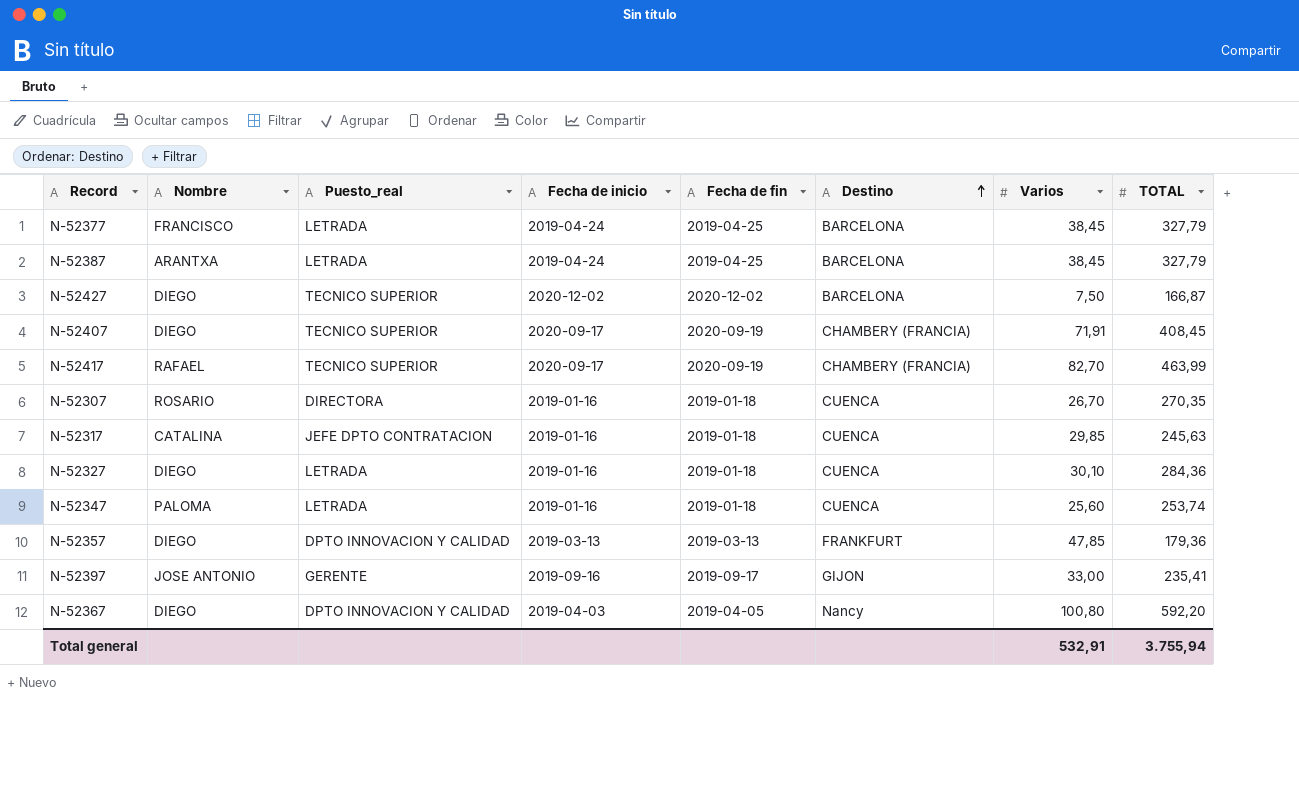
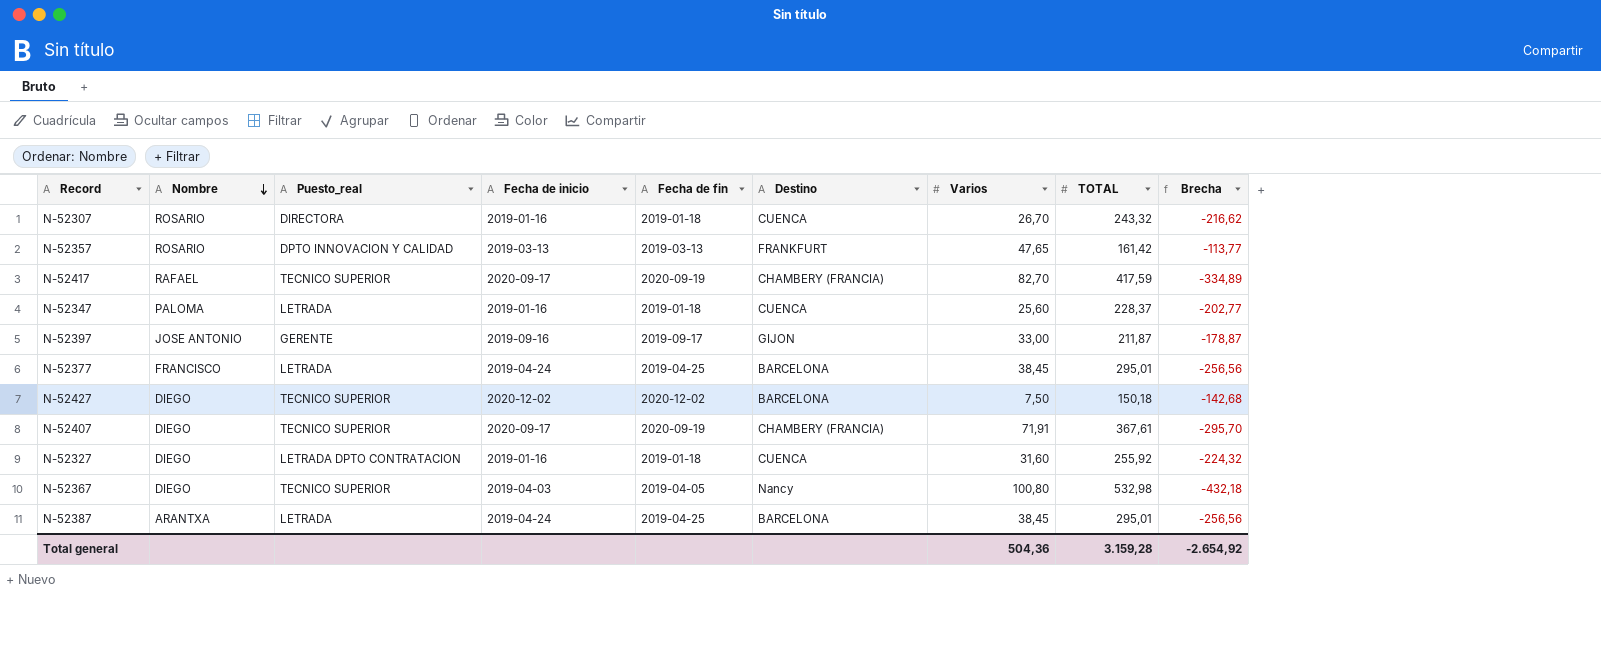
row order: Destino ascending -> Nombre descending
column Brecha | formula: none -> [Varios] - [TOTAL]
row N-52317: CATALINA | JEFE DPTO CONTRATACION | 2019-01-16 | 2019-01-18 | CUENCA | 29,85 | 245,63 -> none
N-52307 | TOTAL: 270,35 -> 243,32
N-52357 | Nombre: DIEGO -> ROSARIO
N-52357 | Varios: 47,85 -> 47,65
N-52357 | TOTAL: 179,36 -> 161,42
N-52417 | TOTAL: 463,99 -> 417,59
N-52347 | TOTAL: 253,74 -> 228,37
N-52397 | TOTAL: 235,41 -> 211,87
N-52377 | TOTAL: 327,79 -> 295,01
N-52427 | TOTAL: 166,87 -> 150,18
N-52407 | TOTAL: 408,45 -> 367,61
N-52327 | Puesto_real: LETRADA -> LETRADA DPTO CONTRATACION
N-52327 | Varios: 30,10 -> 31,60
N-52327 | TOTAL: 284,36 -> 255,92
N-52367 | Puesto_real: DPTO INNOVACION Y CALIDAD -> TECNICO SUPERIOR
N-52367 | TOTAL: 592,20 -> 532,98
N-52387 | TOTAL: 327,79 -> 295,01
Total general | Varios: 532,91 -> 504,36
Total general | TOTAL: 3.755,94 -> 3.159,28

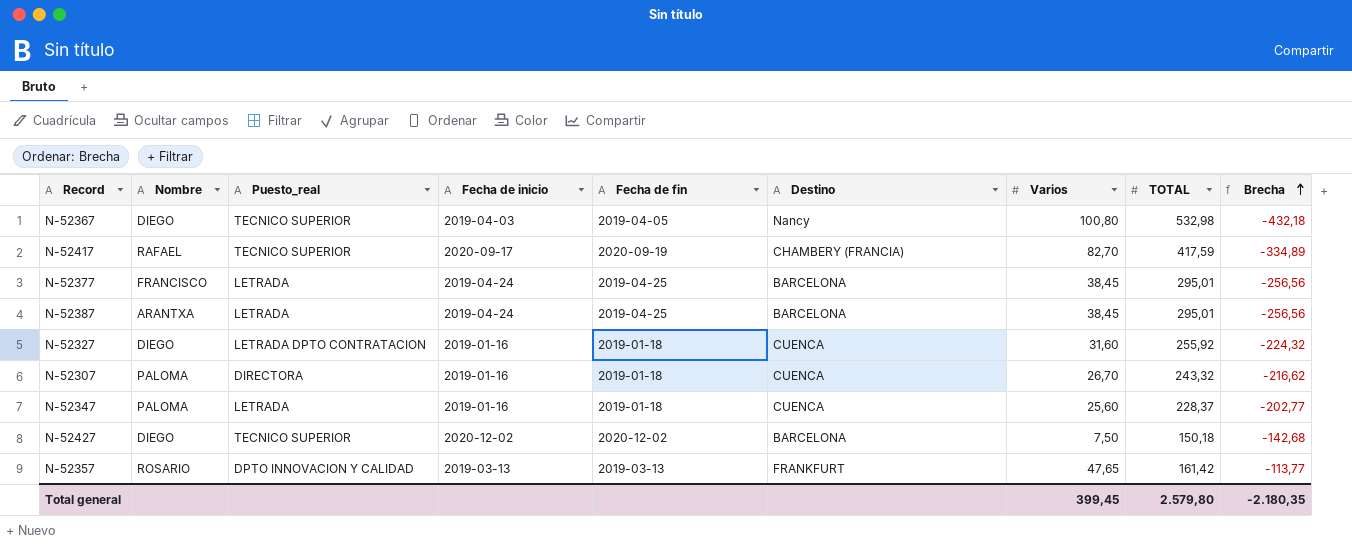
row order: Nombre descending -> Brecha ascending
row N-52397: JOSE ANTONIO | GERENTE | 2019-09-16 | 2019-09-17 | GIJON | 33,00 | 211,87 | -178,87 -> none
row N-52407: DIEGO | TECNICO SUPERIOR | 2020-09-17 | 2020-09-19 | CHAMBERY (FRANCIA) | 71,91 | 367,61 | -295,70 -> none
N-52307 | Nombre: ROSARIO -> PALOMA
Total general | Varios: 504,36 -> 399,45
Total general | TOTAL: 3.159,28 -> 2.579,80
Total general | Brecha: -2.654,92 -> -2.180,35

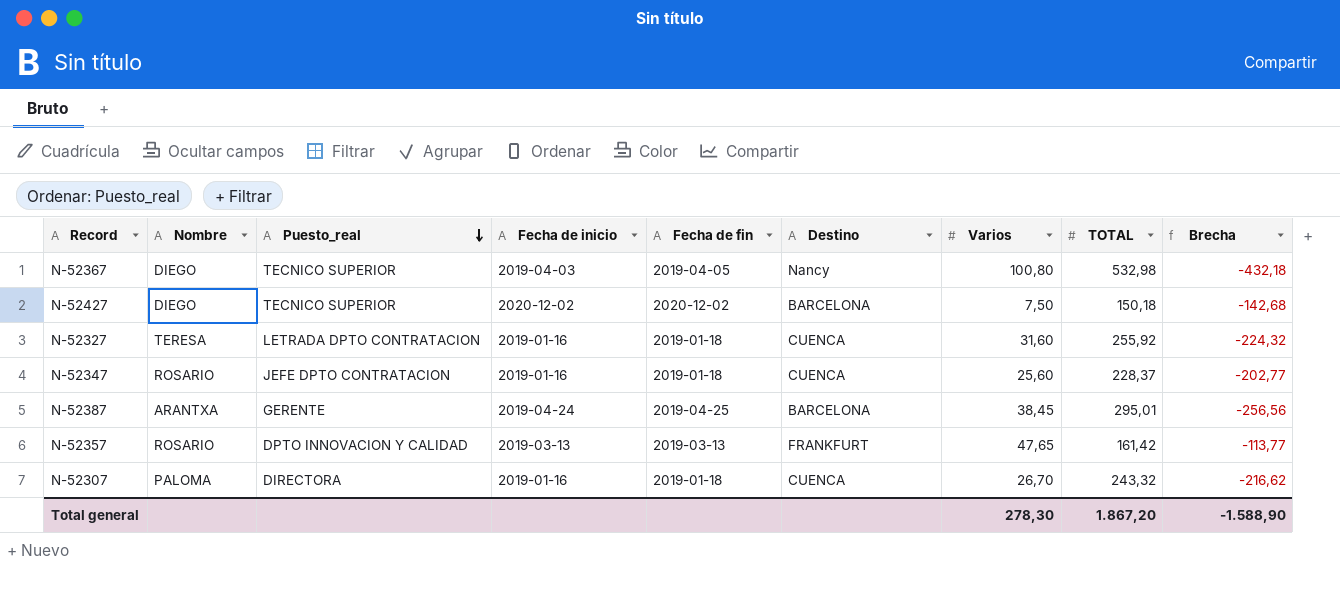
row order: Brecha ascending -> Puesto_real descending
row N-52417: RAFAEL | TECNICO SUPERIOR | 2020-09-17 | 2020-09-19 | CHAMBERY (FRANCIA) | 82,70 | 417,59 | -334,89 -> none
row N-52377: FRANCISCO | LETRADA | 2019-04-24 | 2019-04-25 | BARCELONA | 38,45 | 295,01 | -256,56 -> none
N-52327 | Nombre: DIEGO -> TERESA
N-52347 | Nombre: PALOMA -> ROSARIO
N-52347 | Puesto_real: LETRADA -> JEFE DPTO CONTRATACION
N-52387 | Puesto_real: LETRADA -> GERENTE
Total general | Varios: 399,45 -> 278,30
Total general | TOTAL: 2.579,80 -> 1.867,20
Total general | Brecha: -2.180,35 -> -1.588,90

